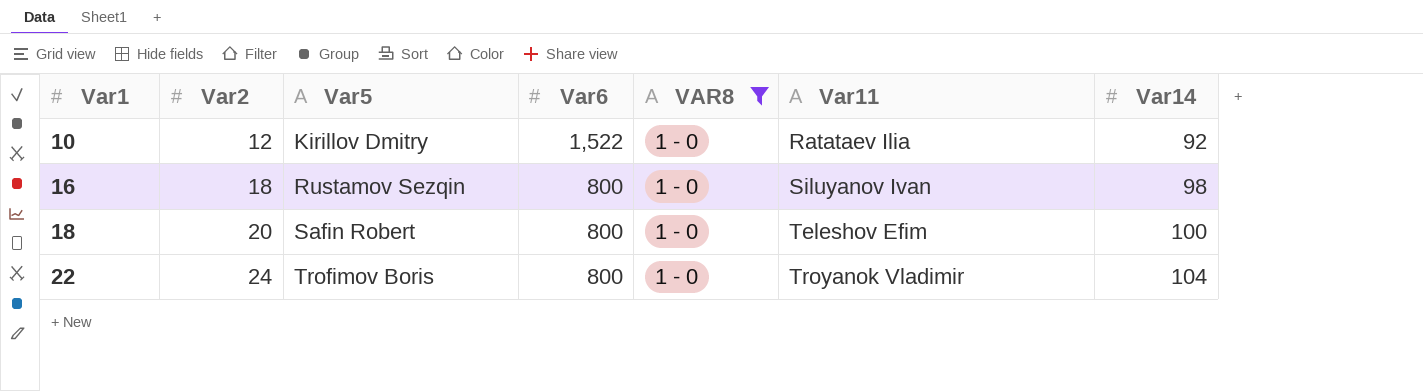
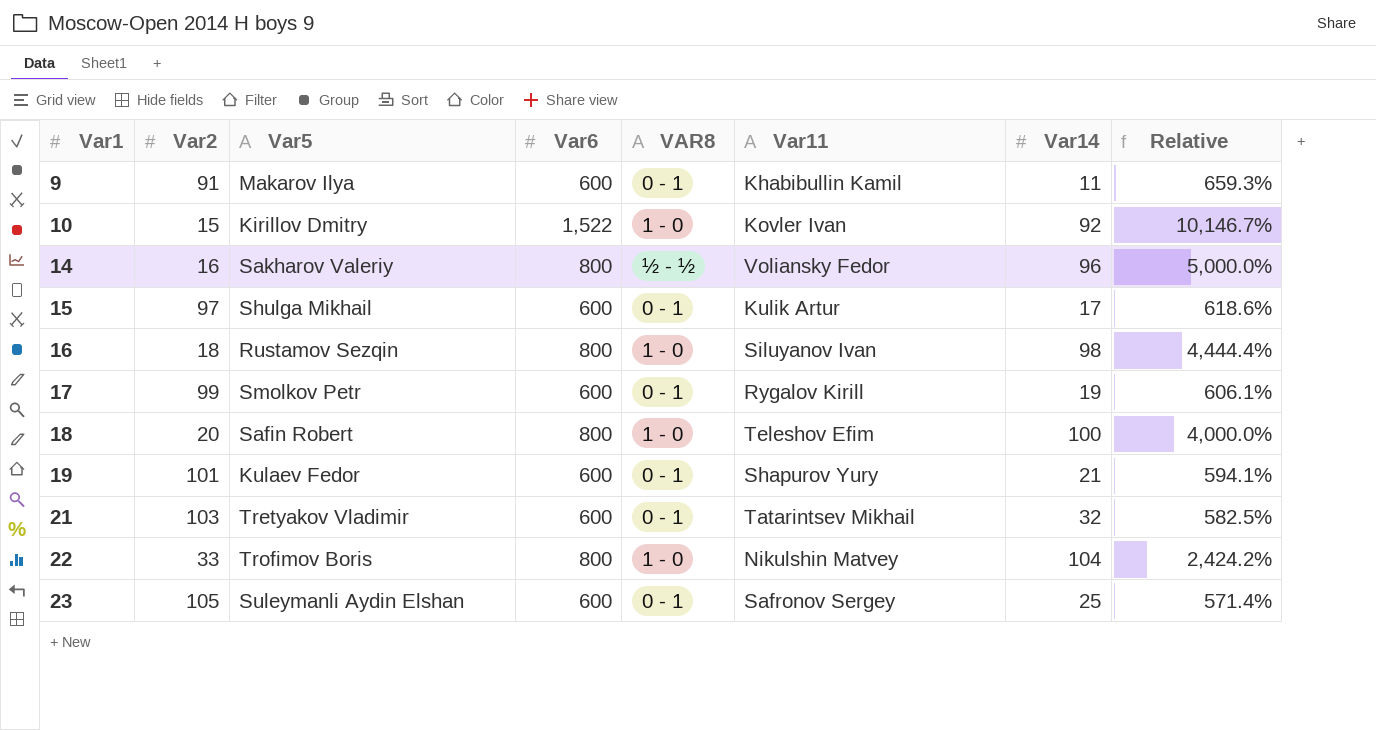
filter: VAR8 = 1 - 0 -> none
column Relative | formula: none -> [Var6] / [Var2]
10 | Var2: 12 -> 15
10 | Var11: Ratataev Ilia -> Kovler Ivan
22 | Var2: 24 -> 33
22 | Var11: Troyanok Vladimir -> Nikulshin Matvey

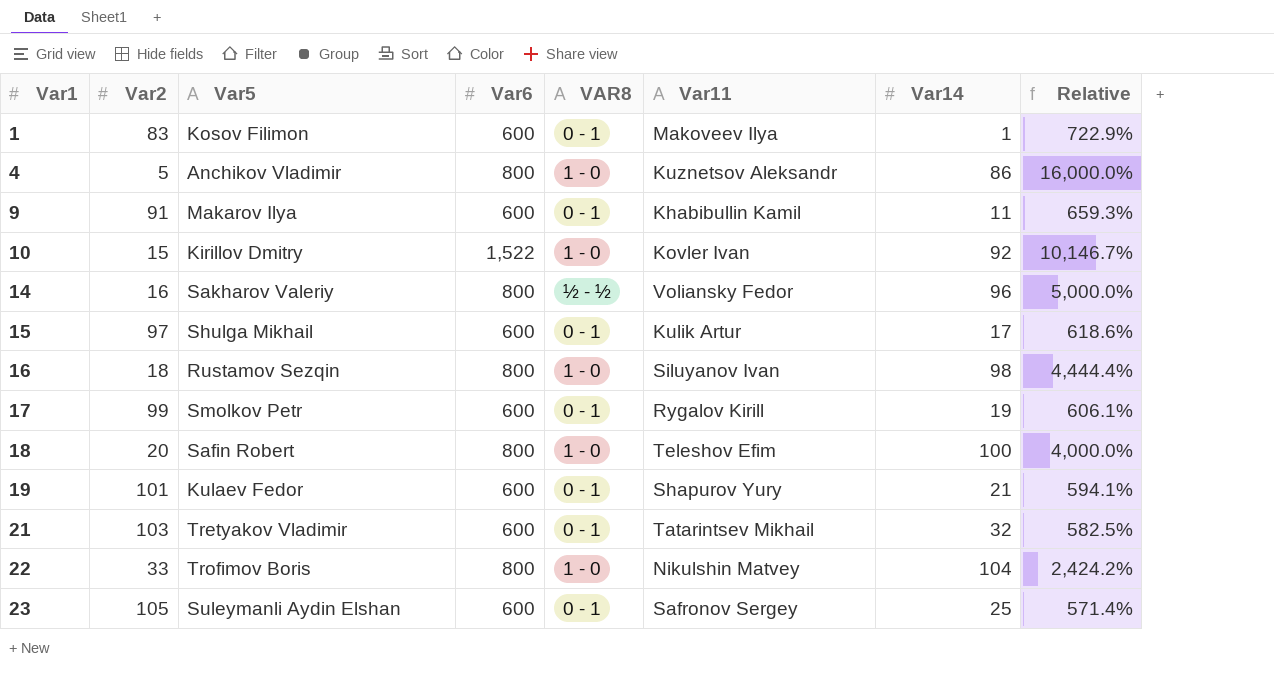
row 1: none -> 83 | Kosov Filimon | 600 | 0 - 1 | Makoveev Ilya | 1 | 722.9%
row 4: none -> 5 | Anchikov Vladimir | 800 | 1 - 0 | Kuznetsov Aleksandr | 86 | 16,000.0%

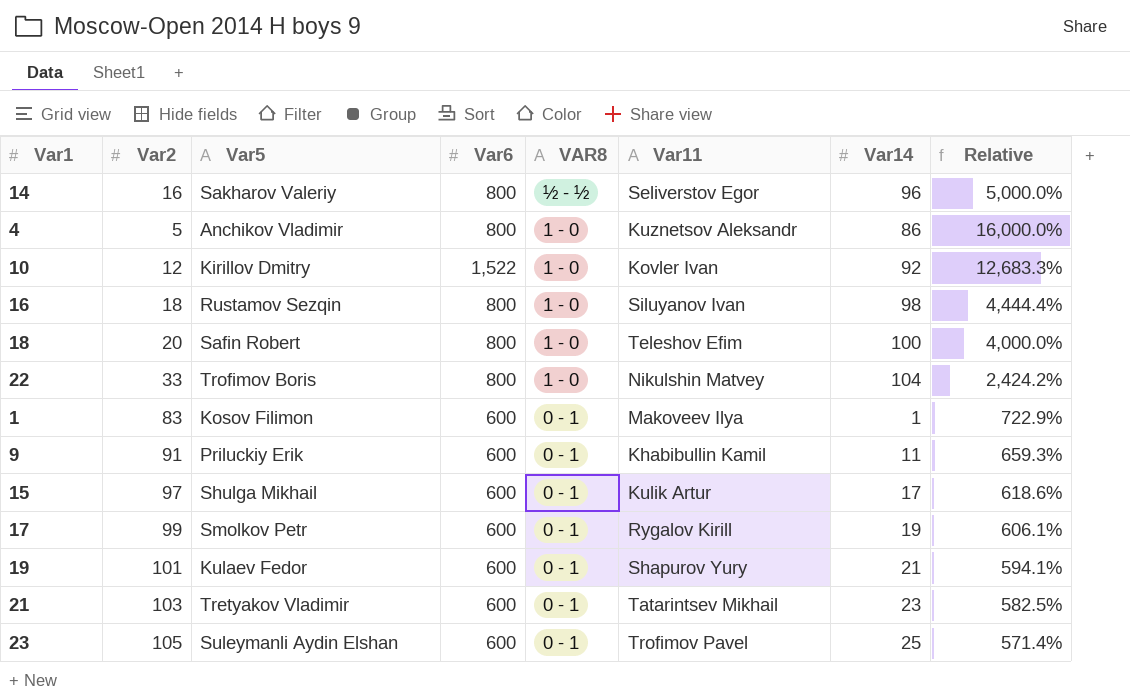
row order: Var1 ascending -> VAR8 descending
14 | Var11: Voliansky Fedor -> Seliverstov Egor
10 | Var2: 15 -> 12
10 | Relative: 10,146.7% -> 12,683.3%
9 | Var5: Makarov Ilya -> Priluckiy Erik
21 | Var14: 32 -> 23
23 | Var11: Safronov Sergey -> Trofimov Pavel

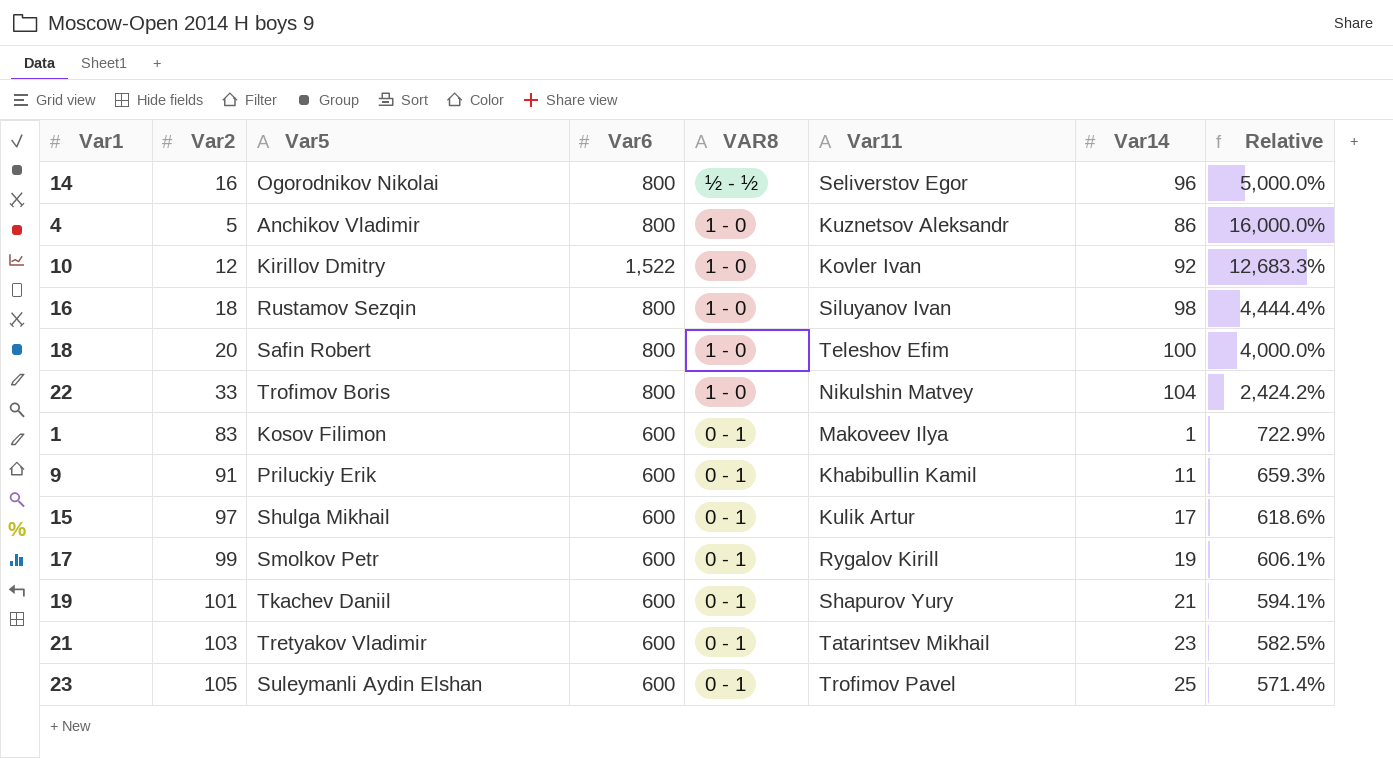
14 | Var5: Sakharov Valeriy -> Ogorodnikov Nikolai
19 | Var5: Kulaev Fedor -> Tkachev Daniil

